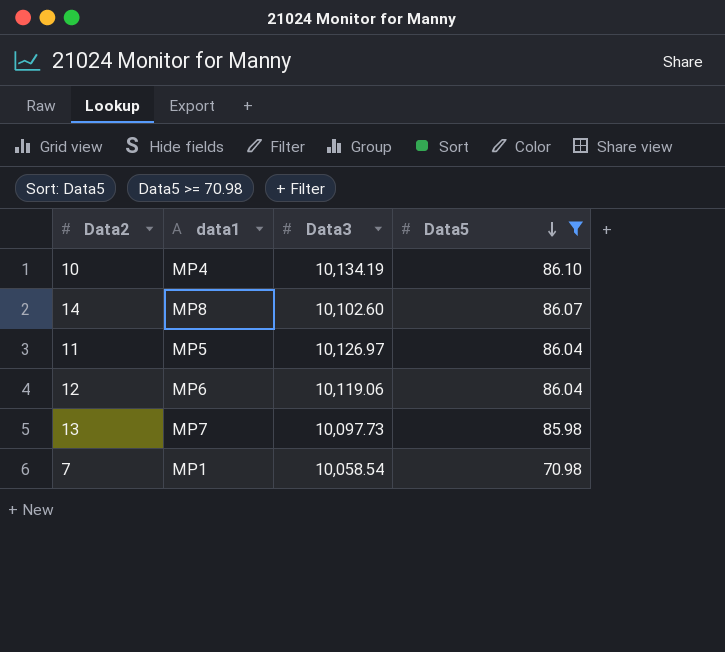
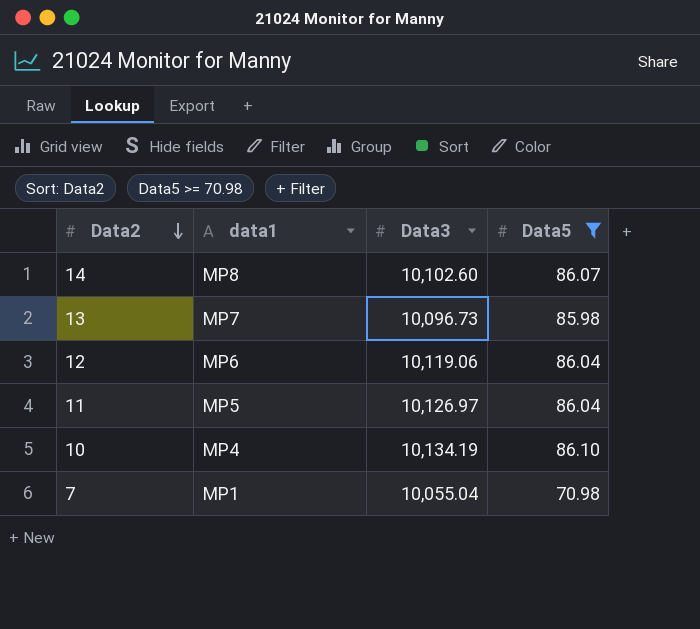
row order: Data5 descending -> Data2 descending
13 | Data3: 10,097.73 -> 10,096.73
7 | Data3: 10,058.54 -> 10,055.04

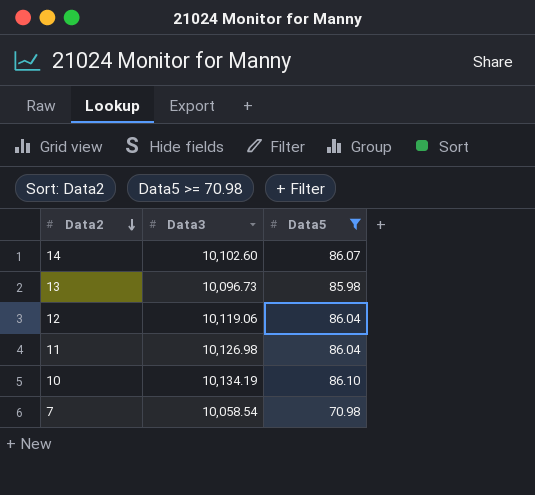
column data1 | position: 2 -> none
11 | Data3: 10,126.97 -> 10,126.98
7 | Data3: 10,055.04 -> 10,058.54

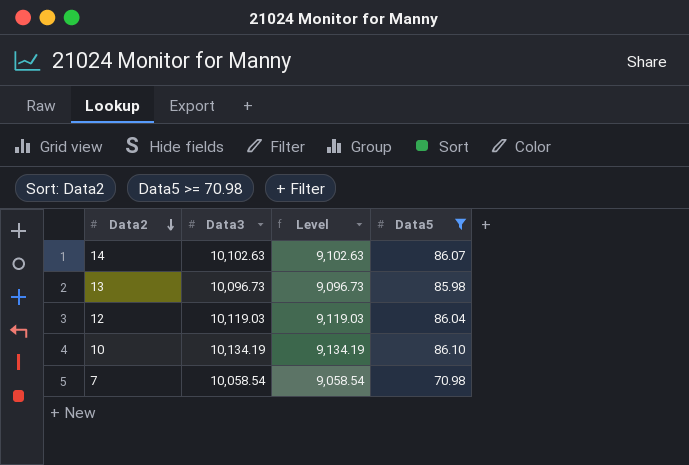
column Level | formula: none -> [Data3] - 1000
row 11: 10,126.98 | 86.04 -> none
14 | Data3: 10,102.60 -> 10,102.63
12 | Data3: 10,119.06 -> 10,119.03

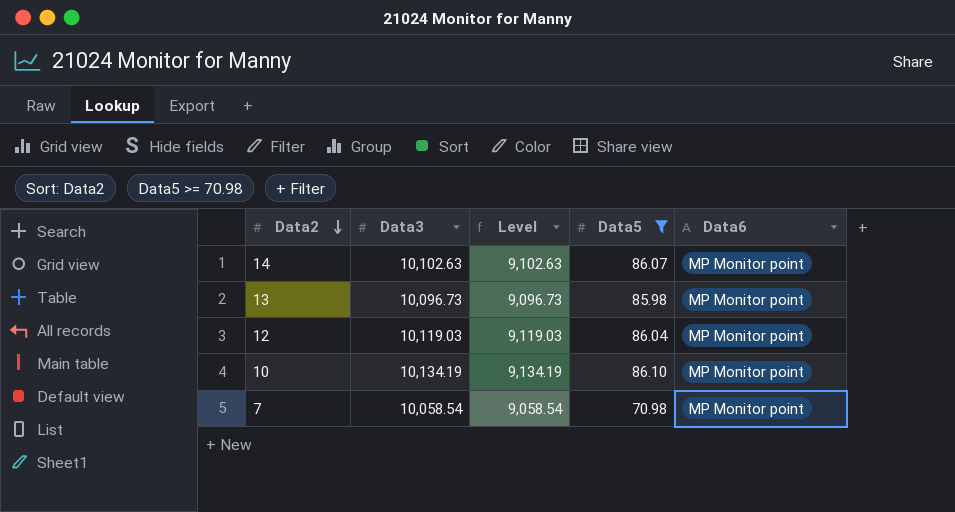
column Data6 | position: none -> 5

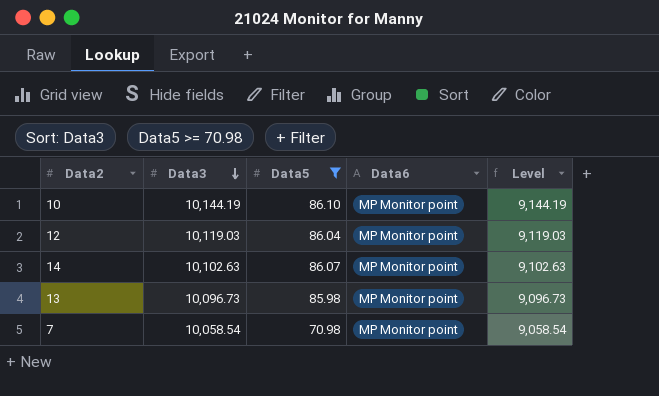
row order: Data2 descending -> Data3 descending
column Level | position: 3 -> 5
10 | Data3: 10,134.19 -> 10,144.19
10 | Level: 9,134.19 -> 9,144.19

